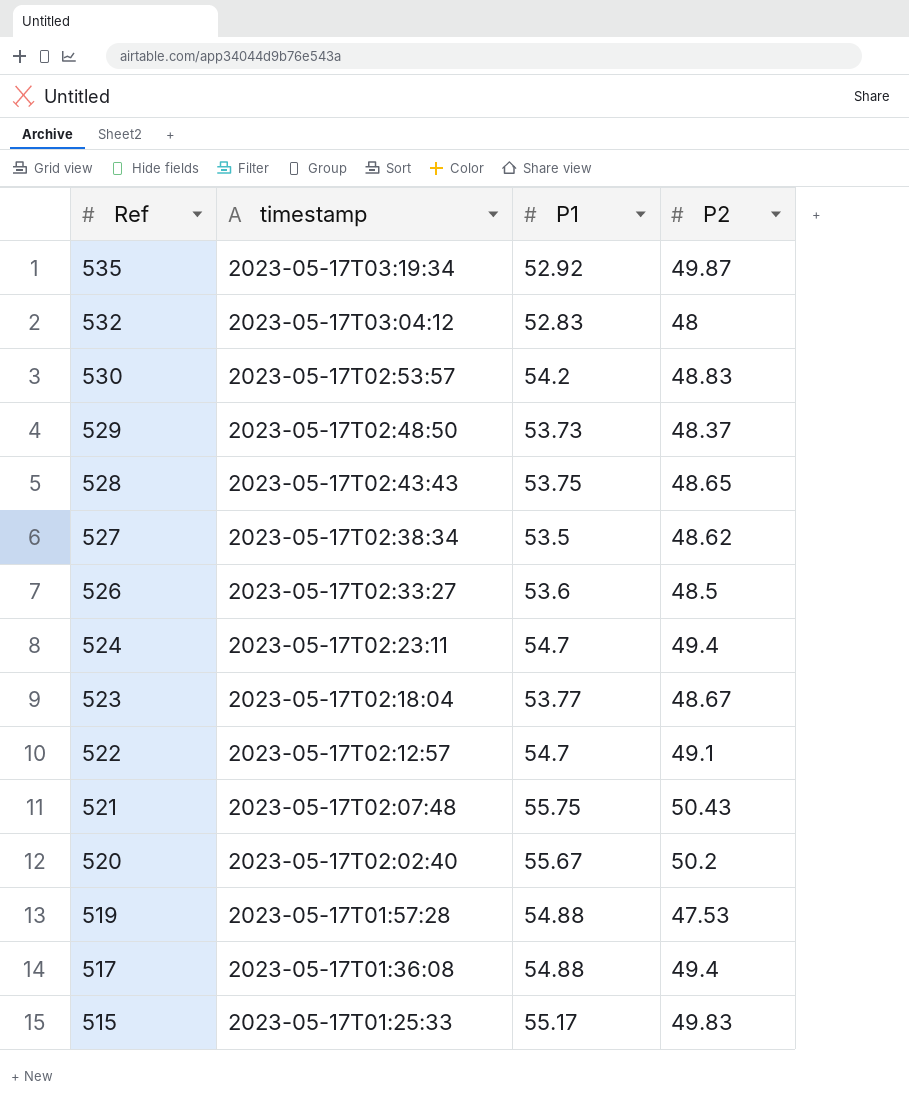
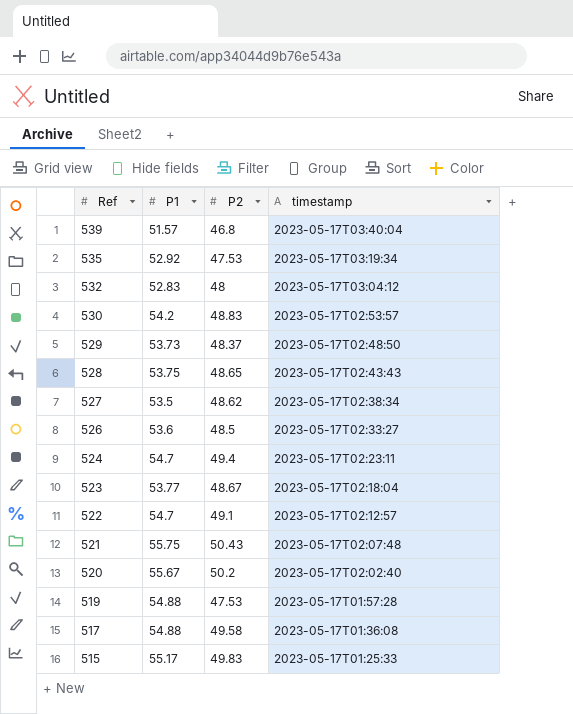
column timestamp | position: 2 -> 4
row 539: none -> 51.57 | 46.8 | 2023-05-17T03:40:04
535 | P2: 49.87 -> 47.53
517 | P2: 49.4 -> 49.58

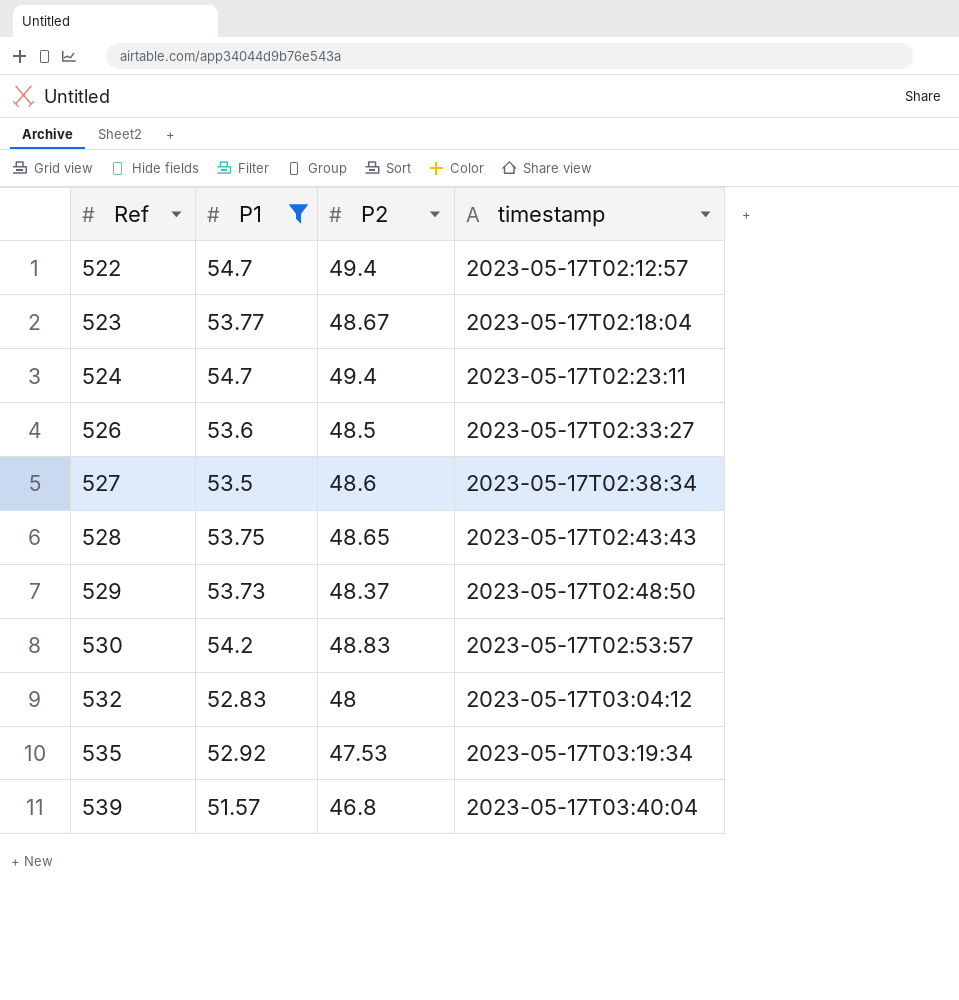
filter: none -> P1 <= 54.7
row order: Ref descending -> Ref ascending
522 | P2: 49.1 -> 49.4
527 | P2: 48.62 -> 48.6

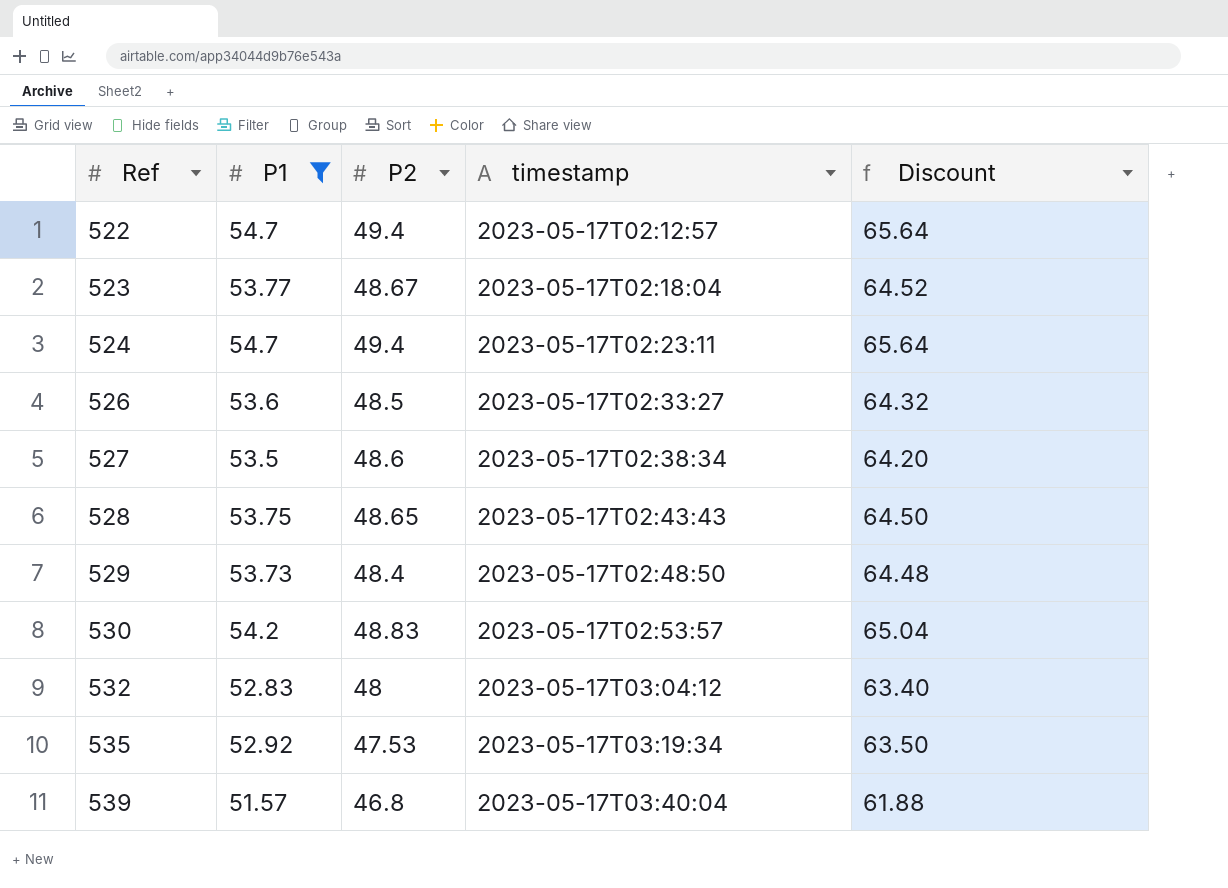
column Discount | formula: none -> [P1] * 1.2
529 | P2: 48.37 -> 48.4

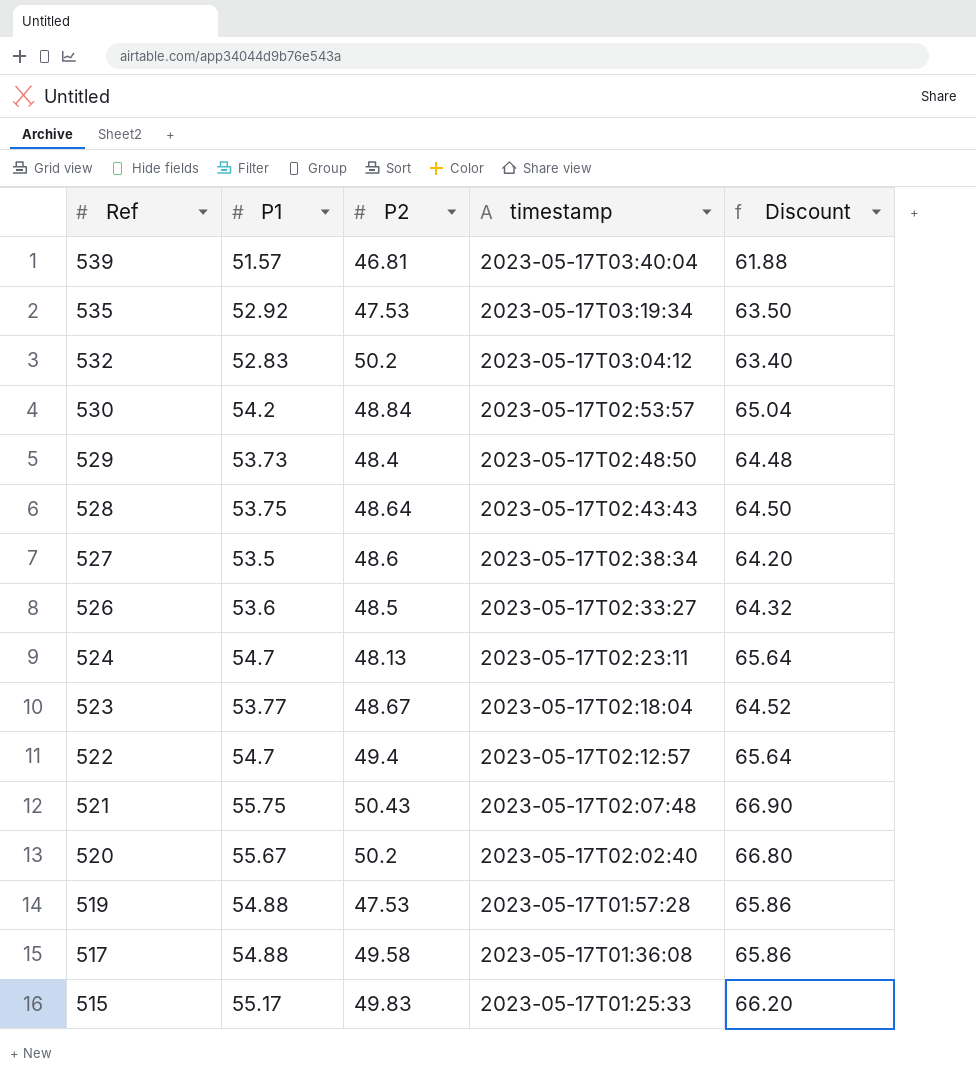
filter: P1 <= 54.7 -> none
row order: Ref ascending -> Ref descending
539 | P2: 46.8 -> 46.81
532 | P2: 48 -> 50.2
530 | P2: 48.83 -> 48.84
528 | P2: 48.65 -> 48.64
524 | P2: 49.4 -> 48.13

